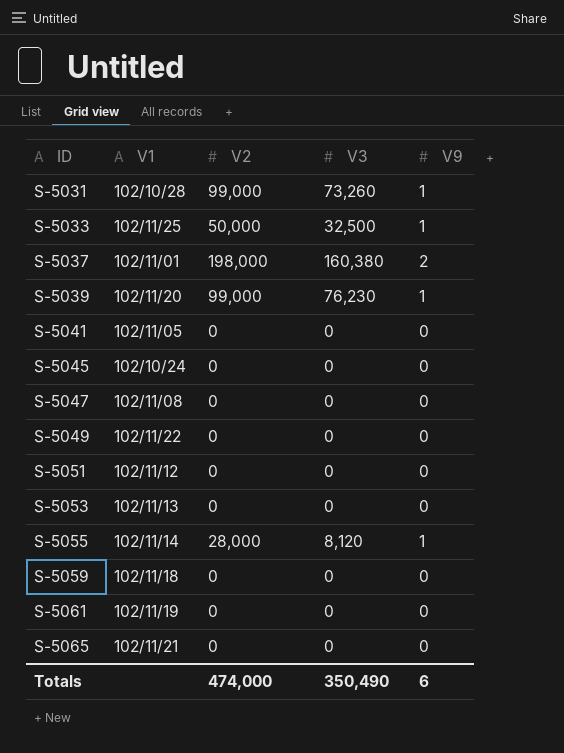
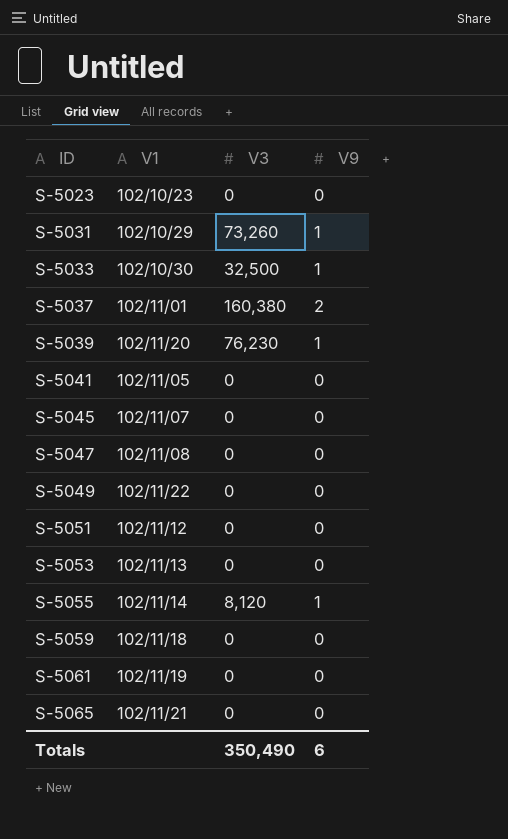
column V2 | position: 3 -> none
row S-5023: none -> 102/10/23 | 0 | 0
S-5031 | V1: 102/10/28 -> 102/10/29
S-5033 | V1: 102/11/25 -> 102/10/30
S-5045 | V1: 102/10/24 -> 102/11/07

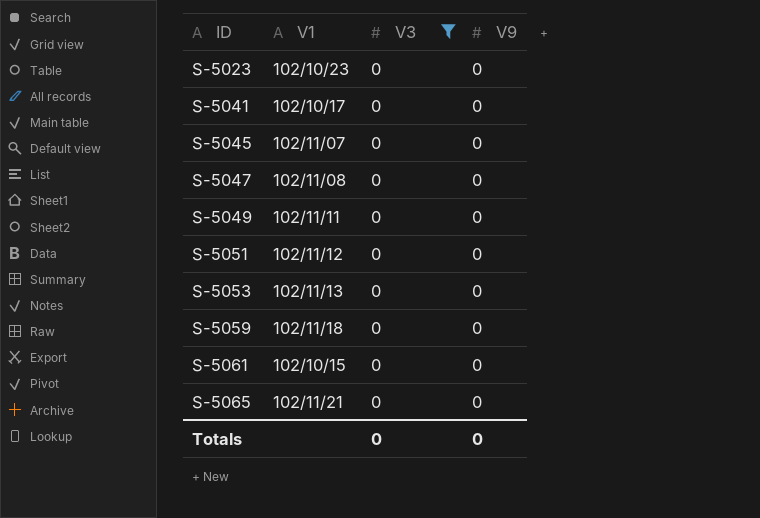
filter: none -> V3 = 0
S-5041 | V1: 102/11/05 -> 102/10/17
S-5049 | V1: 102/11/22 -> 102/11/11
S-5061 | V1: 102/11/19 -> 102/10/15
Totals | V3: 350,490 -> 0
Totals | V9: 6 -> 0

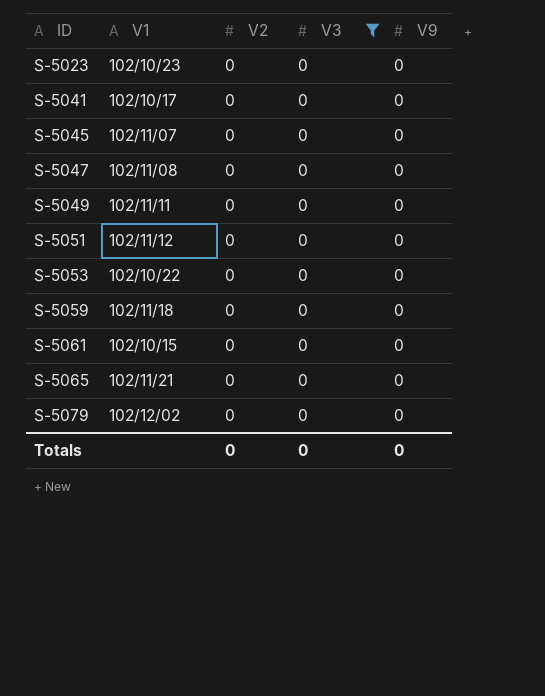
column V2 | position: none -> 3
S-5053 | V1: 102/11/13 -> 102/10/22
row S-5079: none -> 102/12/02 | 0 | 0 | 0

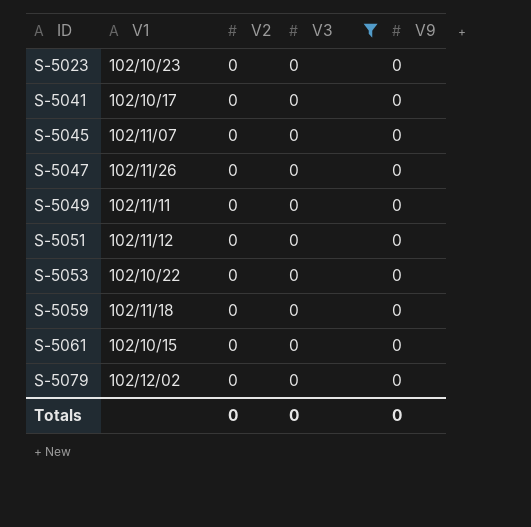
row S-5065: 102/11/21 | 0 | 0 | 0 -> none
S-5047 | V1: 102/11/08 -> 102/11/26

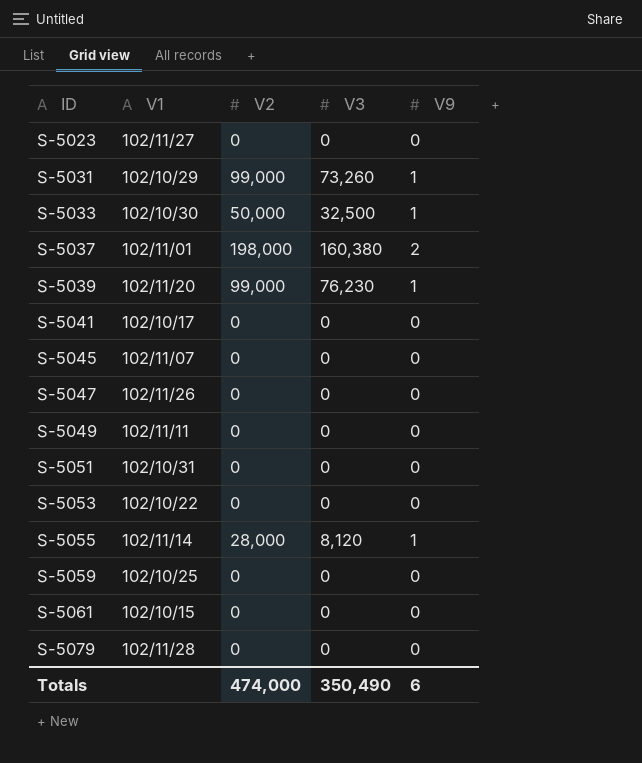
filter: V3 = 0 -> none
S-5023 | V1: 102/10/23 -> 102/11/27
S-5051 | V1: 102/11/12 -> 102/10/31
S-5059 | V1: 102/11/18 -> 102/10/25
S-5079 | V1: 102/12/02 -> 102/11/28
Totals | V2: 0 -> 474,000
Totals | V3: 0 -> 350,490
Totals | V9: 0 -> 6

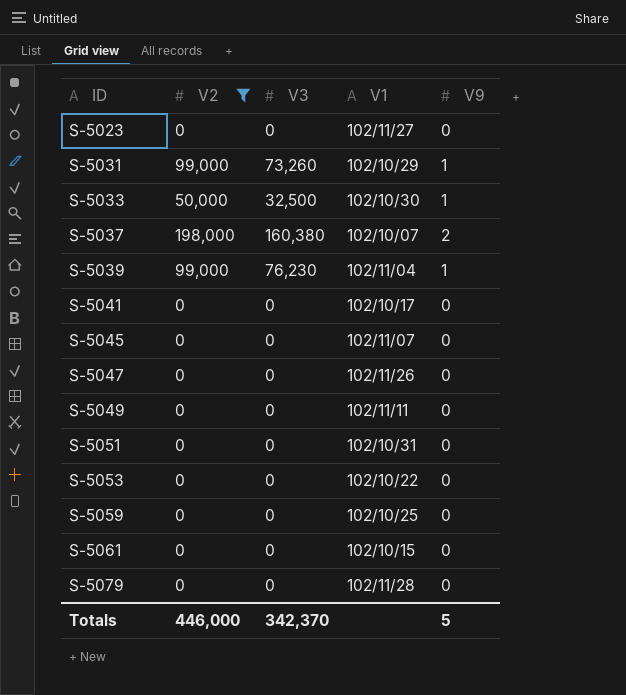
filter: none -> V2 != 28,000
column V1 | position: 2 -> 4
S-5037 | V1: 102/11/01 -> 102/10/07
S-5039 | V1: 102/11/20 -> 102/11/04
Totals | V2: 474,000 -> 446,000
Totals | V3: 350,490 -> 342,370
Totals | V9: 6 -> 5

